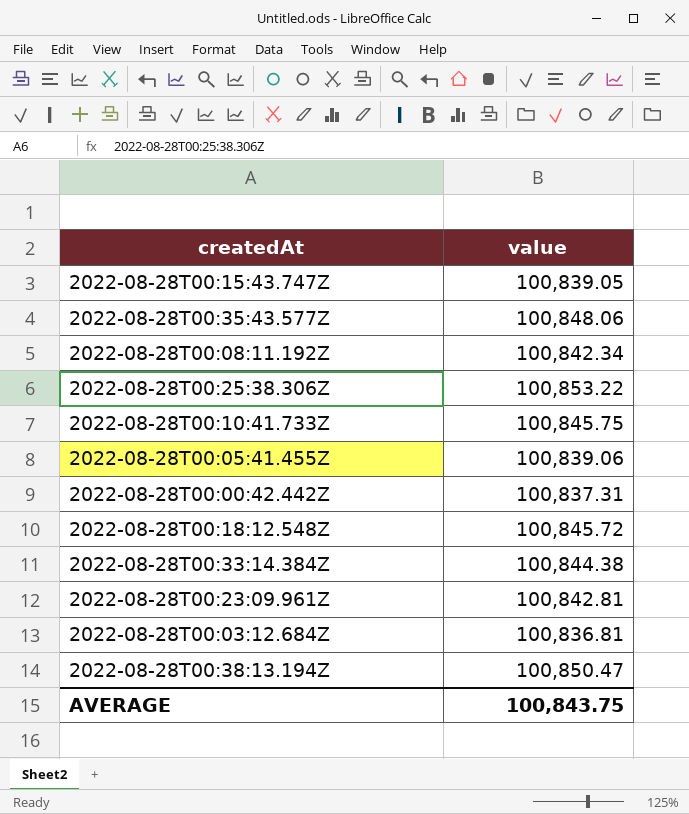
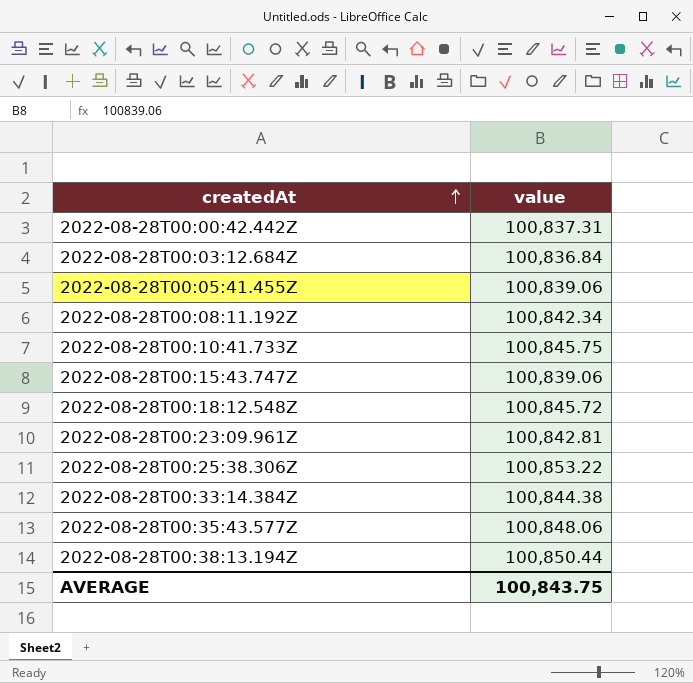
row order: none -> createdAt ascending
2022-08-28T00:03:12.684Z | value: 100,836.81 -> 100,836.84
2022-08-28T00:15:43.747Z | value: 100,839.05 -> 100,839.06
2022-08-28T00:38:13.194Z | value: 100,850.47 -> 100,850.44

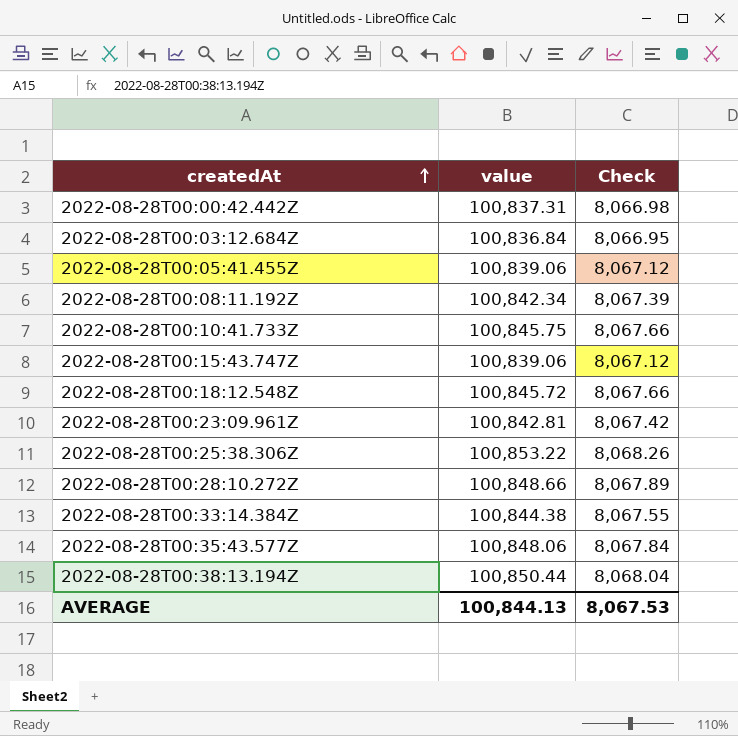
column Check | formula: none -> [value] * 0.08
row 2022-08-28T00:28:10.272Z: none -> 100,848.66 | 8,067.89
AVERAGE | value: 100,843.75 -> 100,844.13

